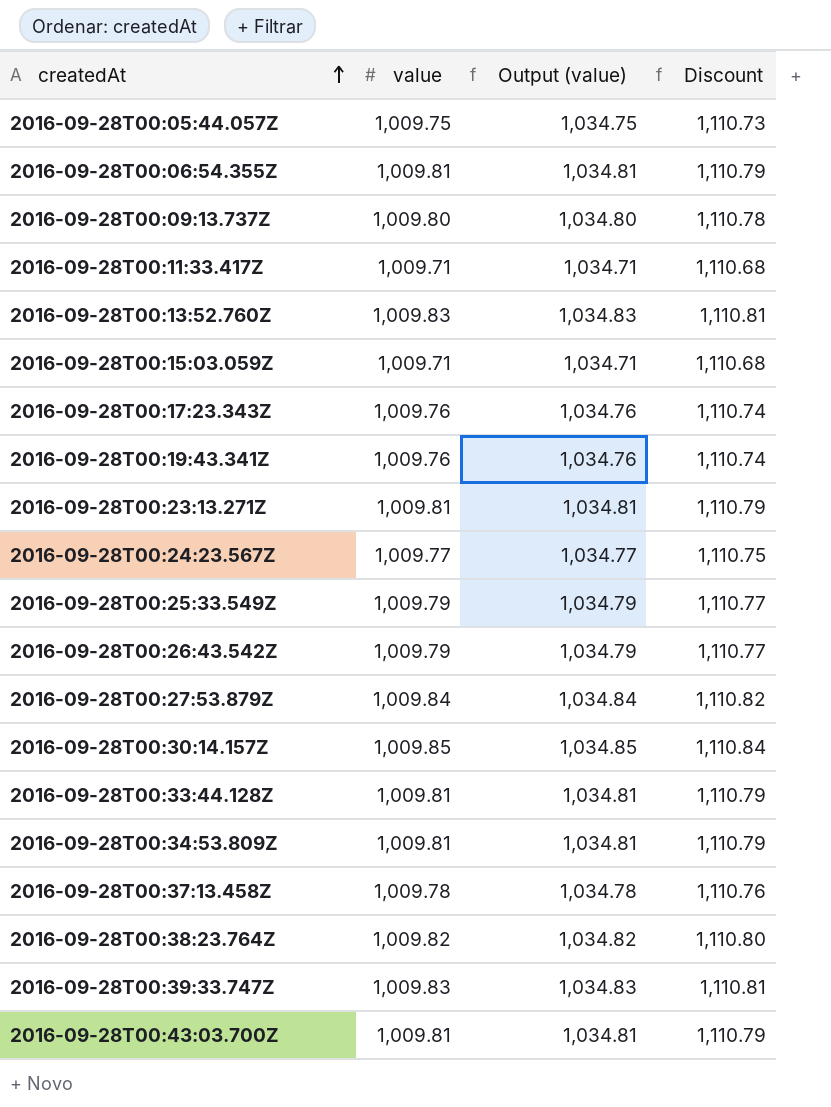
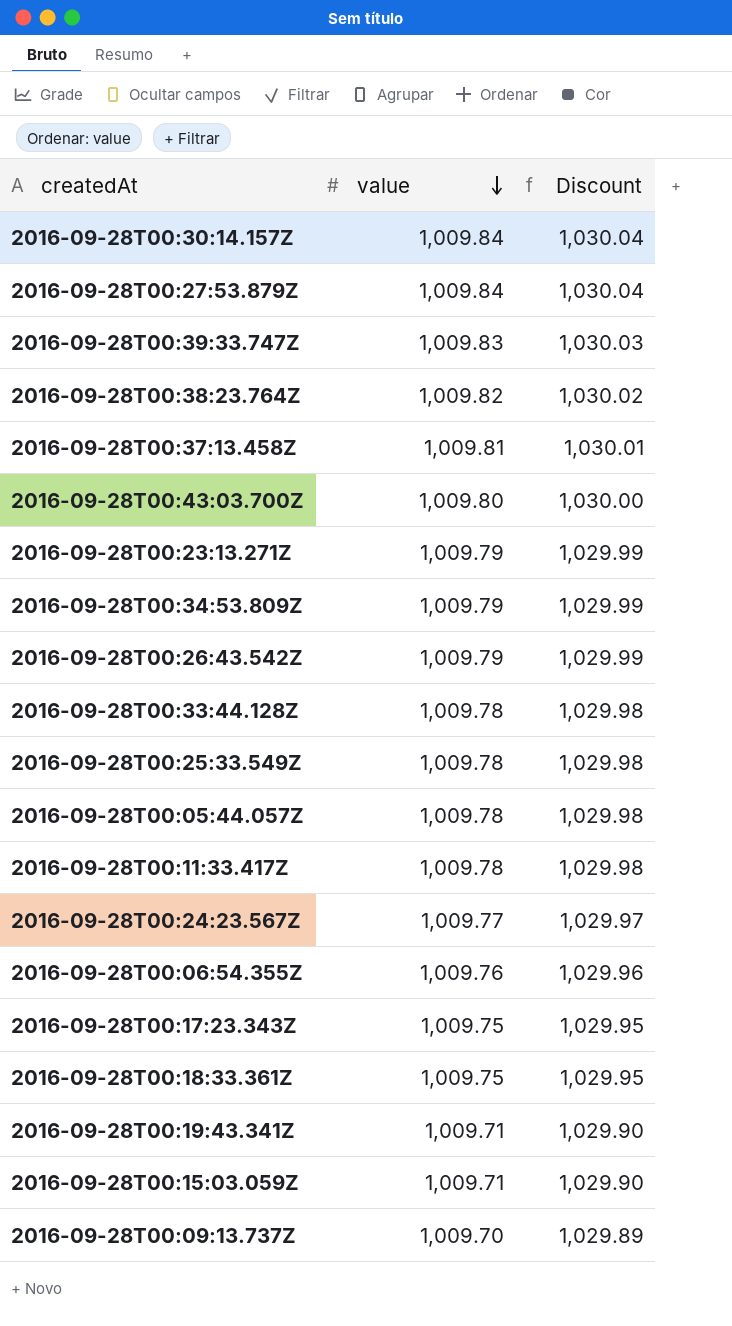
row order: createdAt ascending -> value descending
column Output (value) | formula: [value] + 25 -> none
column Discount | formula: [value] * 1.1 -> [value] * 1.02
row 2016-09-28T00:13:52.760Z: 1,009.83 | 1,034.83 | 1,110.81 -> none
2016-09-28T00:30:14.157Z | value: 1,009.85 -> 1,009.84
2016-09-28T00:37:13.458Z | value: 1,009.78 -> 1,009.81
2016-09-28T00:43:03.700Z | value: 1,009.81 -> 1,009.80
2016-09-28T00:23:13.271Z | value: 1,009.81 -> 1,009.79
2016-09-28T00:34:53.809Z | value: 1,009.81 -> 1,009.79
2016-09-28T00:33:44.128Z | value: 1,009.81 -> 1,009.78
2016-09-28T00:25:33.549Z | value: 1,009.79 -> 1,009.78
2016-09-28T00:05:44.057Z | value: 1,009.75 -> 1,009.78
2016-09-28T00:11:33.417Z | value: 1,009.71 -> 1,009.78
2016-09-28T00:06:54.355Z | value: 1,009.81 -> 1,009.76
2016-09-28T00:17:23.343Z | value: 1,009.76 -> 1,009.75
row 2016-09-28T00:18:33.361Z: none -> 1,009.75 | 1,029.95
2016-09-28T00:19:43.341Z | value: 1,009.76 -> 1,009.71
2016-09-28T00:09:13.737Z | value: 1,009.80 -> 1,009.70

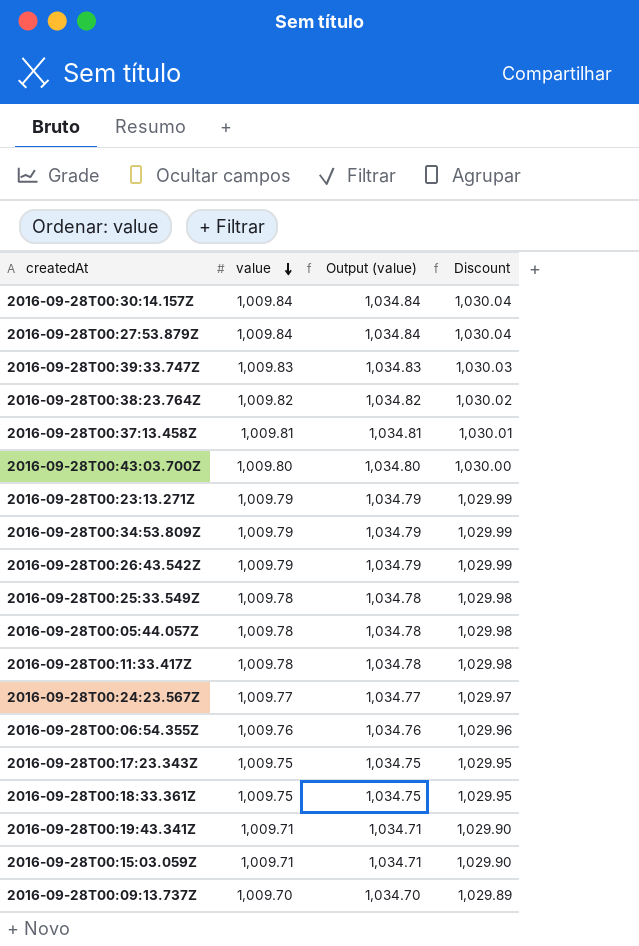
column Output (value) | formula: none -> [value] + 25
row 2016-09-28T00:33:44.128Z: 1,009.78 | 1,029.98 -> none

